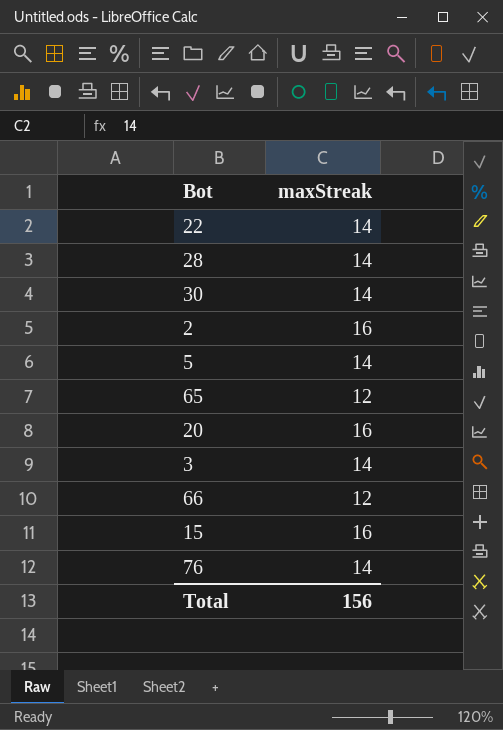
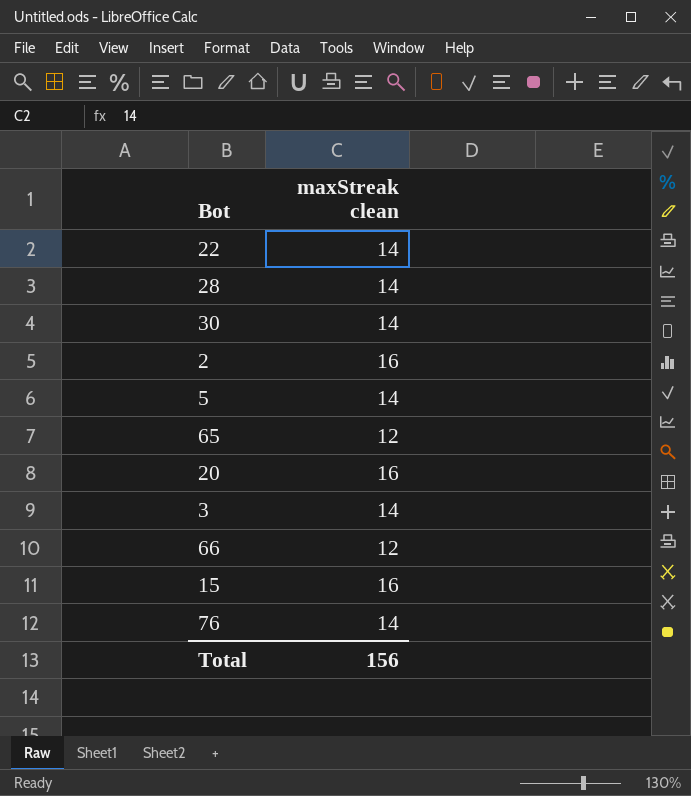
column name: maxStreak -> maxStreak clean

